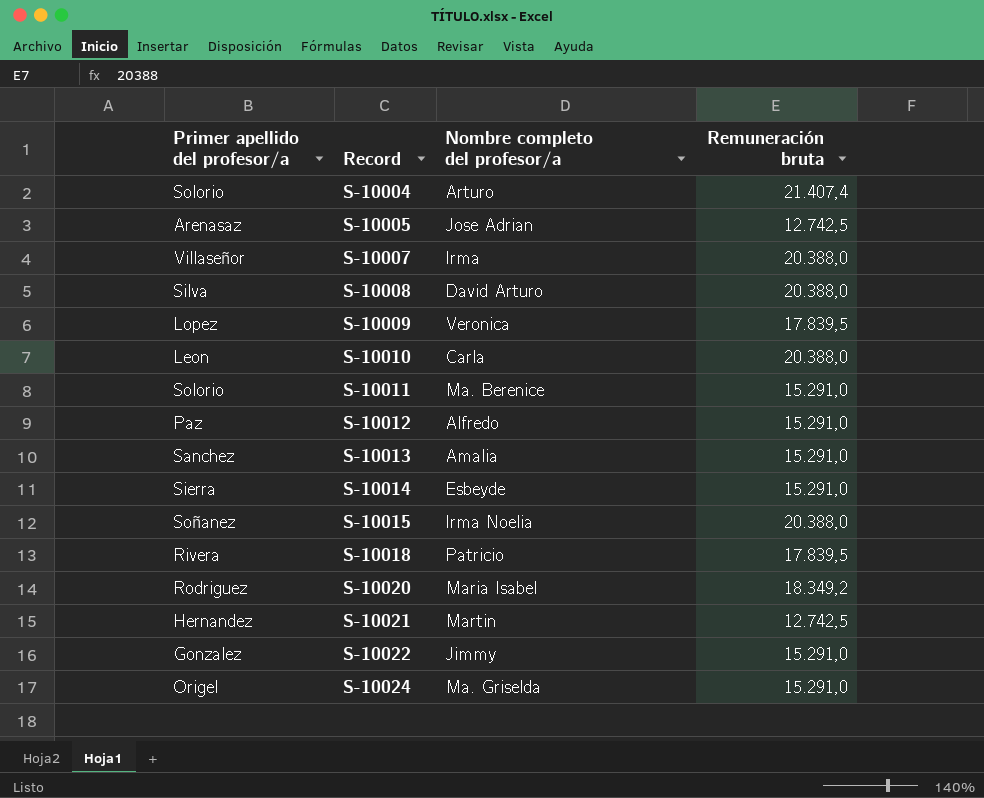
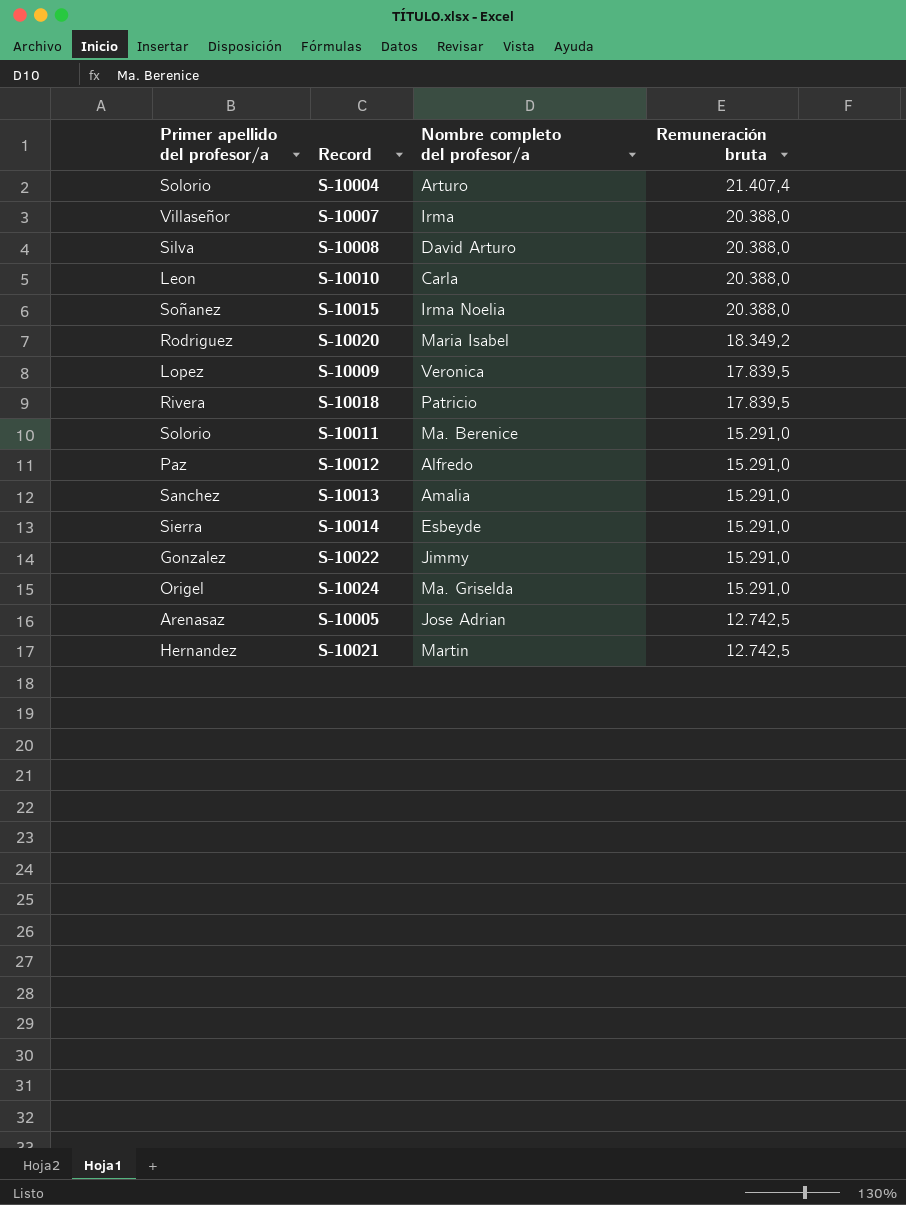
row order: Record ascending -> Remuneración bruta descending

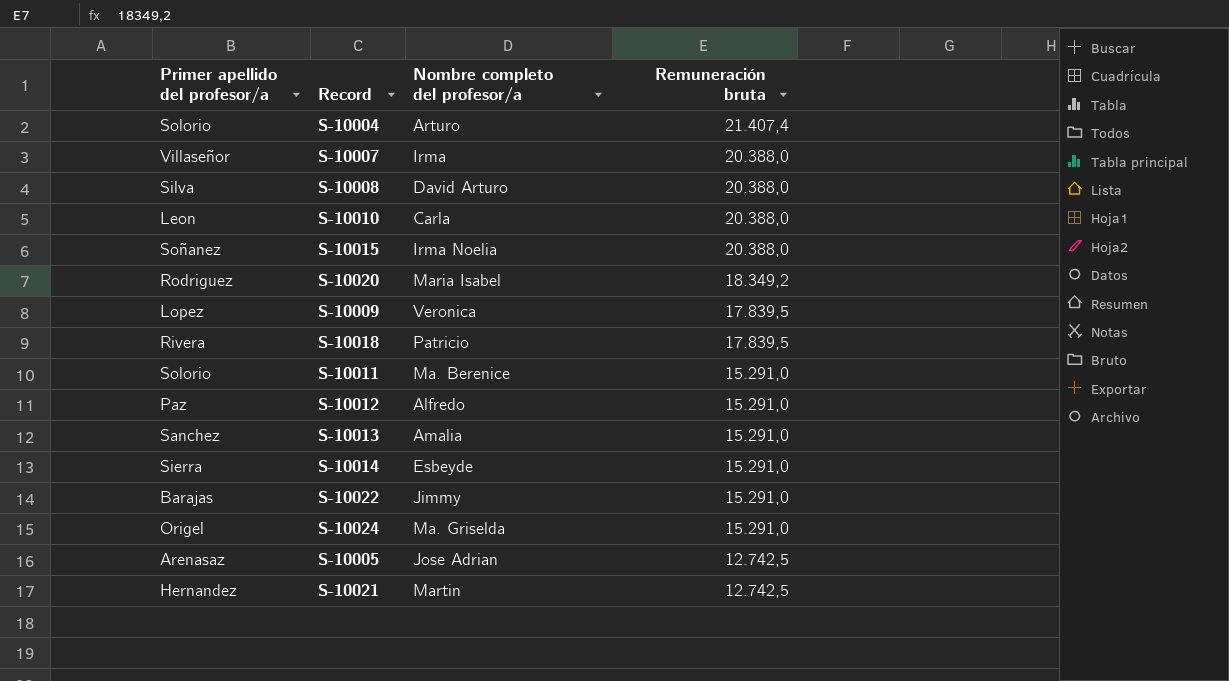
S-10022 | Primer apellido del profesor/a: Gonzalez -> Barajas

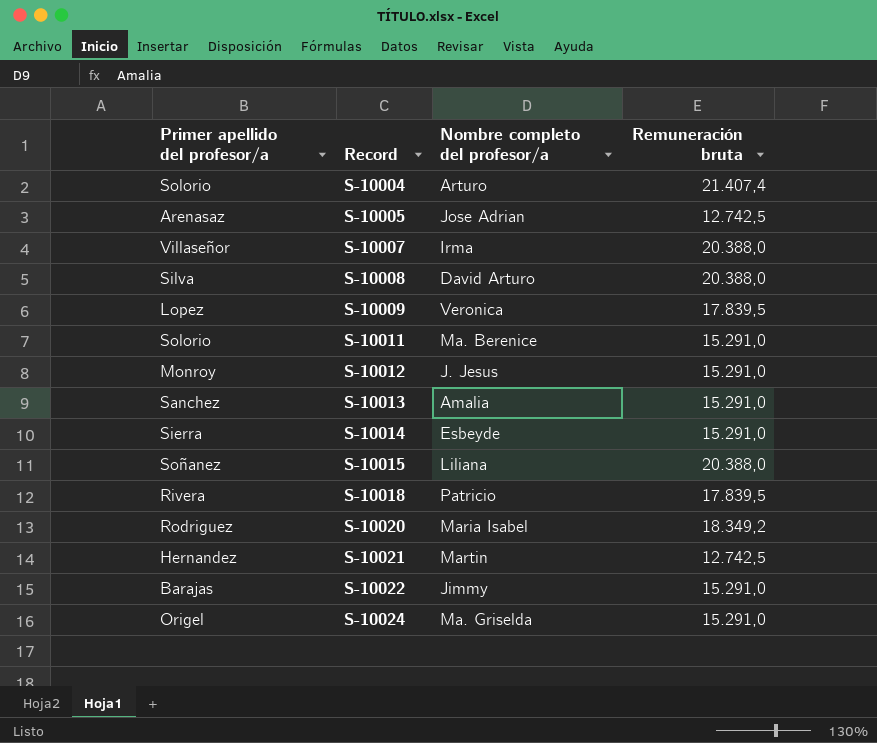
row order: Remuneración bruta descending -> Record ascending
row S-10010: Leon | Carla | 20.388,0 -> none
S-10012 | Primer apellido del profesor/a: Paz -> Monroy
S-10012 | Nombre completo del profesor/a: Alfredo -> J. Jesus
S-10015 | Nombre completo del profesor/a: Irma Noelia -> Liliana

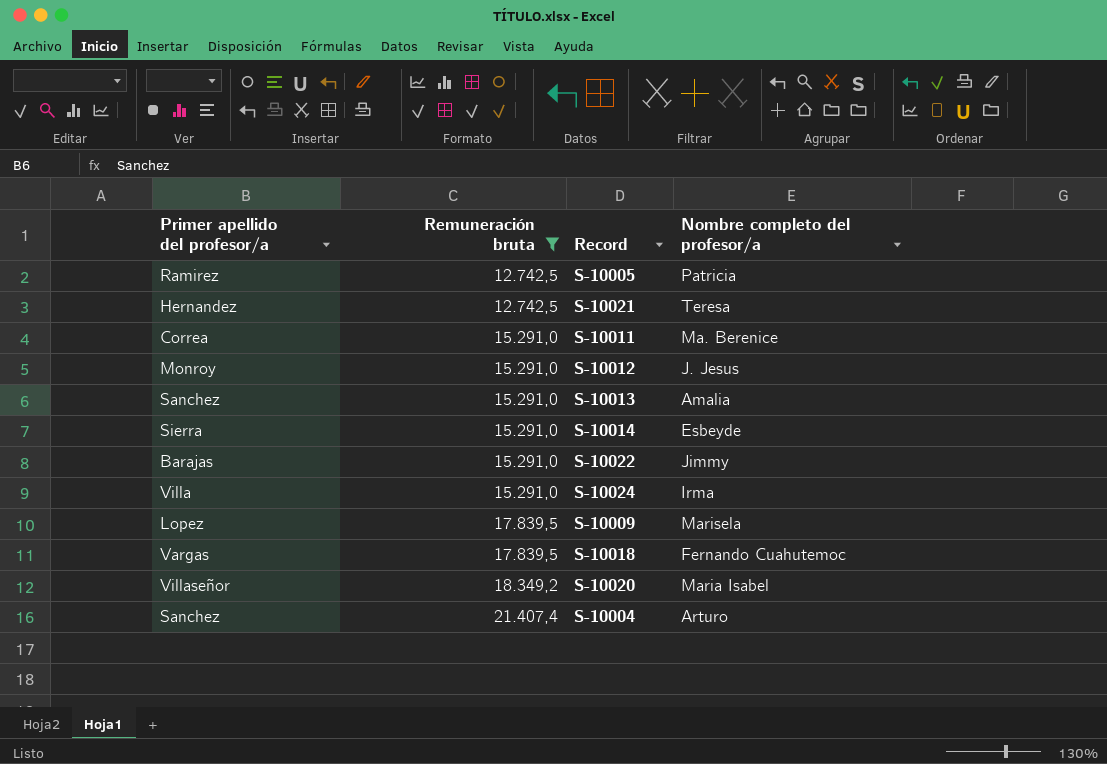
filter: none -> Remuneración bruta != 20.388,0
row order: Record ascending -> Remuneración bruta ascending
column Remuneración bruta | position: 4 -> 2
S-10005 | Primer apellido del profesor/a: Arenasaz -> Ramirez
S-10005 | Nombre completo del profesor/a: Jose Adrian -> Patricia
S-10021 | Nombre completo del profesor/a: Martin -> Teresa
S-10011 | Primer apellido del profesor/a: Solorio -> Correa
S-10024 | Primer apellido del profesor/a: Origel -> Villa
S-10024 | Nombre completo del profesor/a: Ma. Griselda -> Irma
S-10009 | Nombre completo del profesor/a: Veronica -> Marisela
S-10018 | Primer apellido del profesor/a: Rivera -> Vargas
S-10018 | Nombre completo del profesor/a: Patricio -> Fernando Cuahutemoc
S-10020 | Primer apellido del profesor/a: Rodriguez -> Villaseñor
S-10004 | Primer apellido del profesor/a: Solorio -> Sanchez

